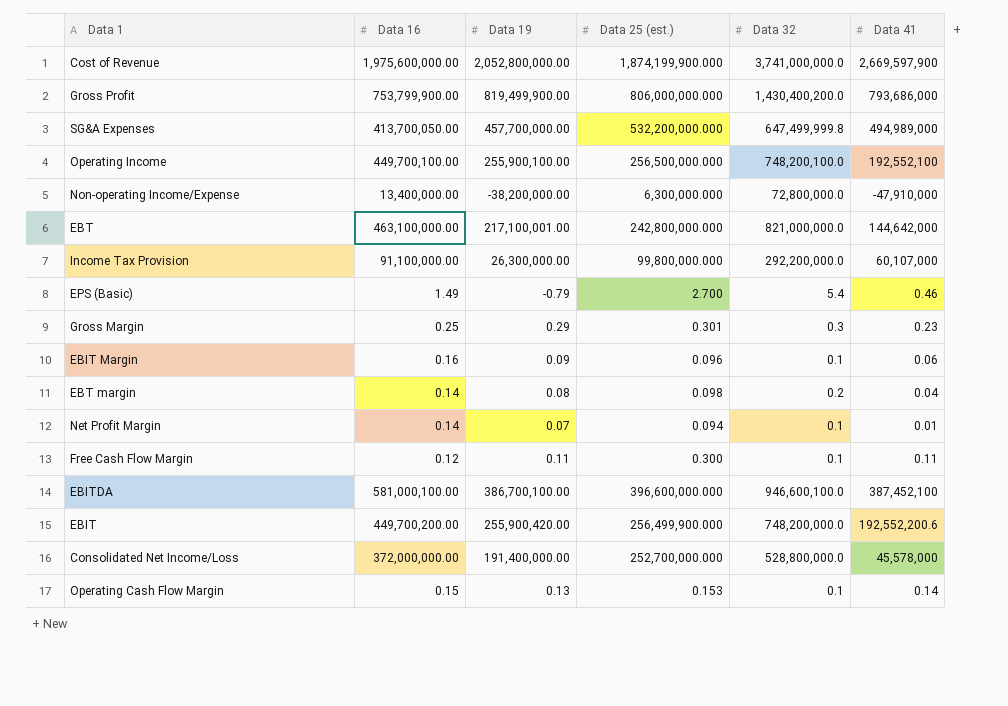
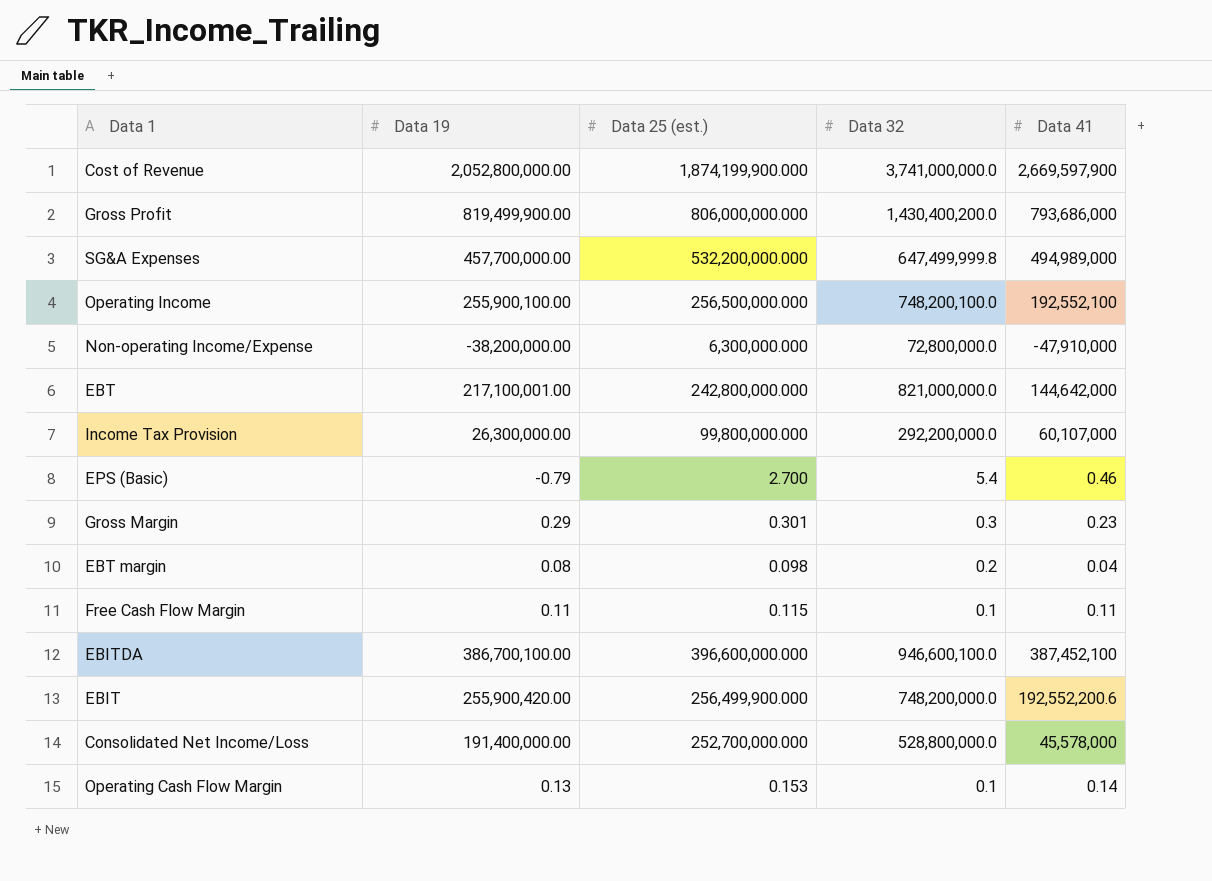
column Data 16 | position: 2 -> none
row EBIT Margin: 0.16 | 0.09 | 0.096 | 0.1 | 0.06 -> none
row Net Profit Margin: 0.14 | 0.07 | 0.094 | 0.1 | 0.01 -> none
Free Cash Flow Margin | Data 25 (est.): 0.300 -> 0.115

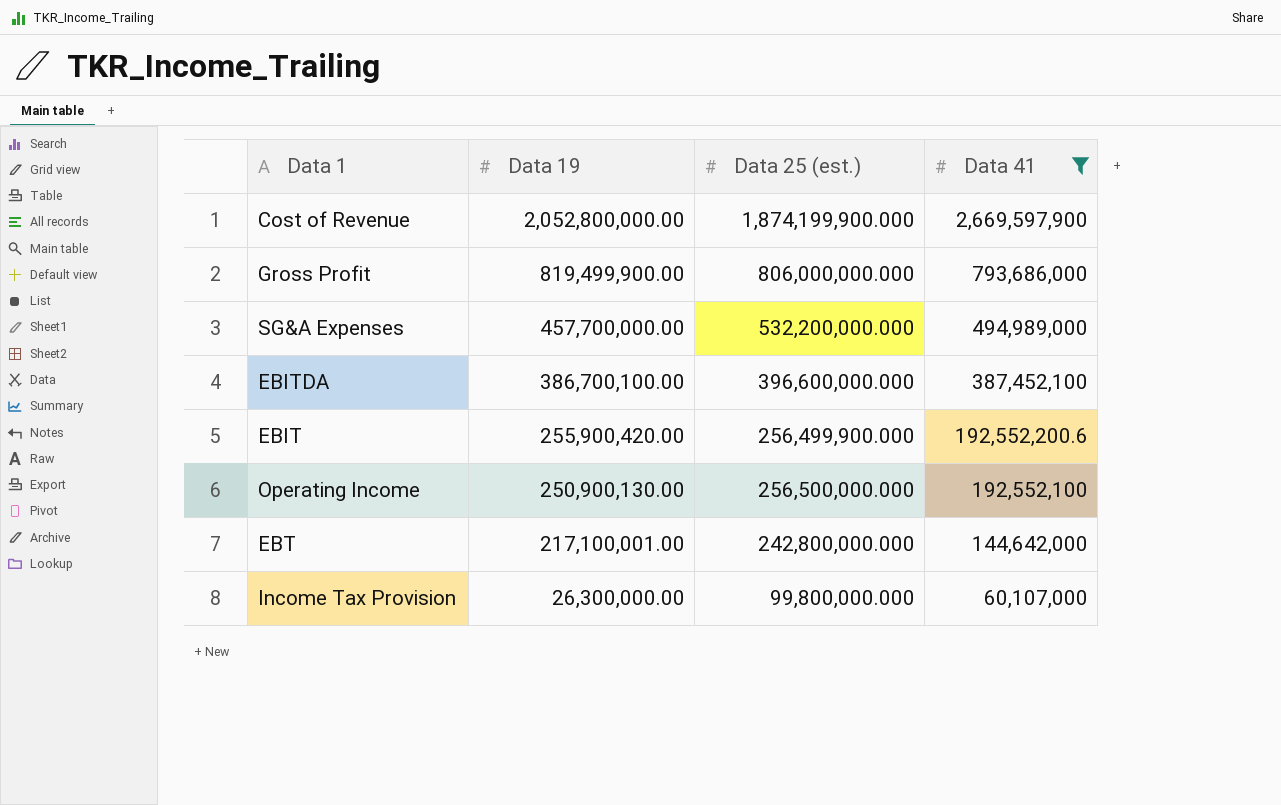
filter: none -> Data 41 >= 60,107,000
row order: none -> Data 19 descending
column Data 32 | position: 4 -> none
Operating Income | Data 19: 255,900,100.00 -> 250,900,130.00

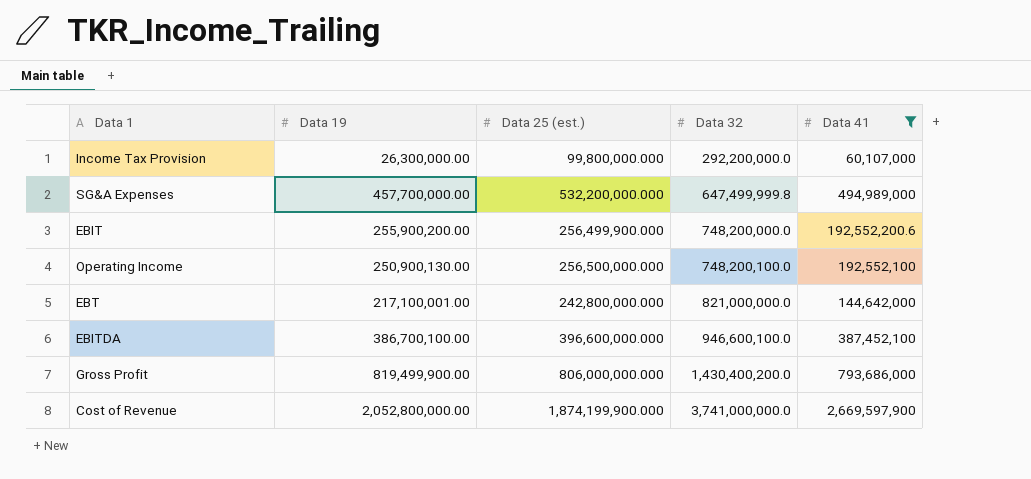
row order: Data 19 descending -> Data 32 ascending
column Data 32 | position: none -> 4
EBIT | Data 19: 255,900,420.00 -> 255,900,200.00

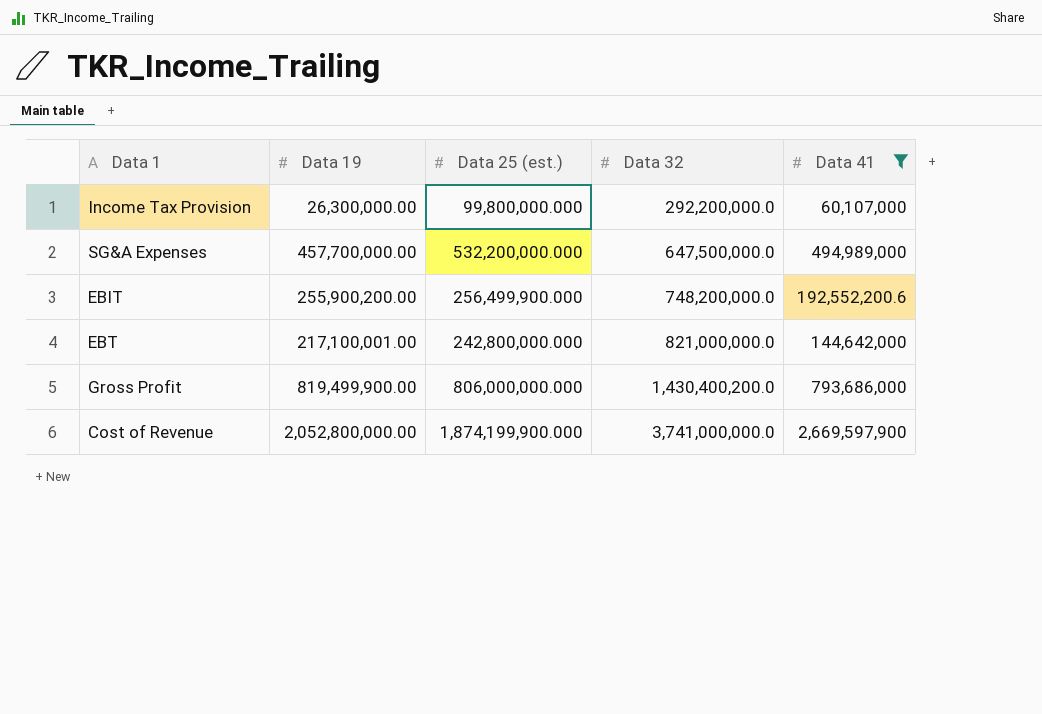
row Operating Income: 250,900,130.00 | 256,500,000.000 | 748,200,100.0 | 192,552,100 -> none
row EBITDA: 386,700,100.00 | 396,600,000.000 | 946,600,100.0 | 387,452,100 -> none
SG&A Expenses | Data 32: 647,499,999.8 -> 647,500,000.0

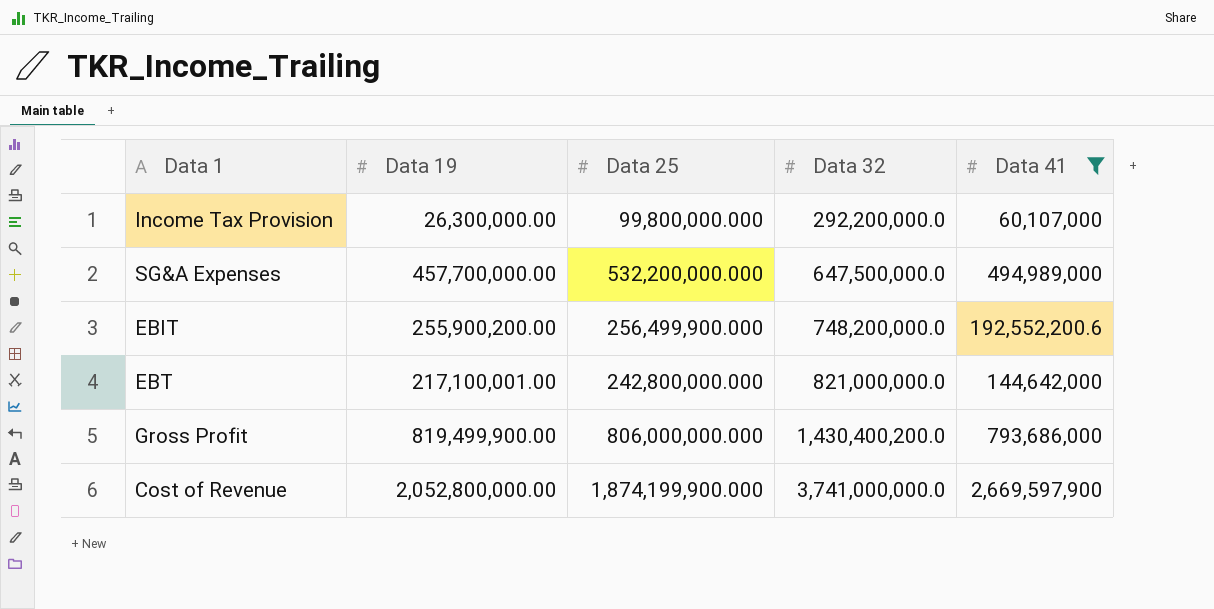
column name: Data 25 (est.) -> Data 25

